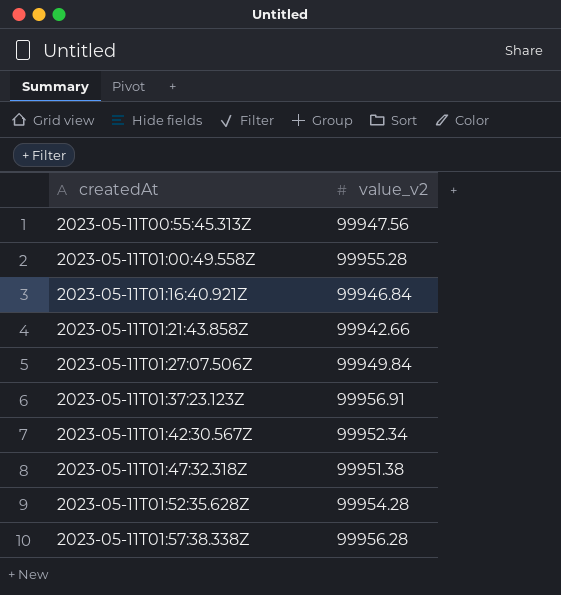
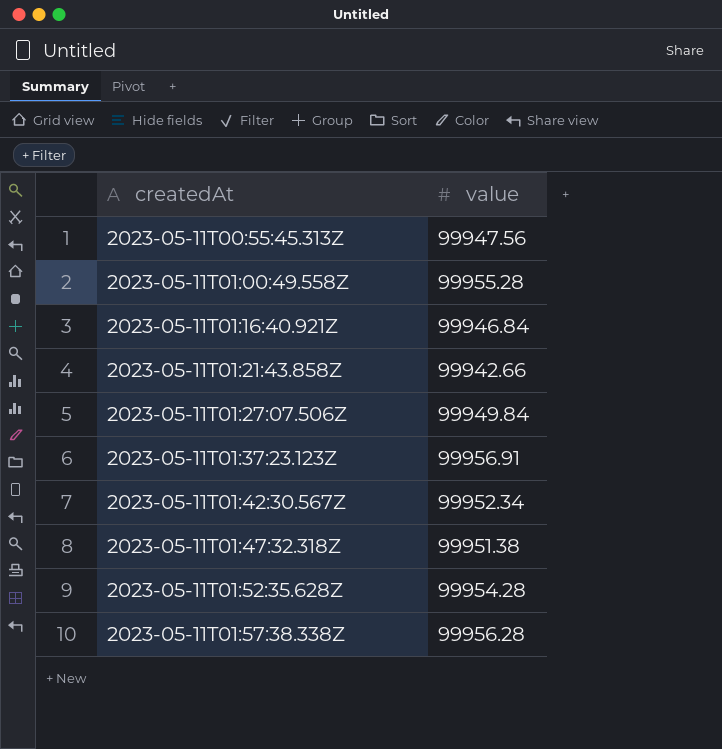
column name: value_v2 -> value

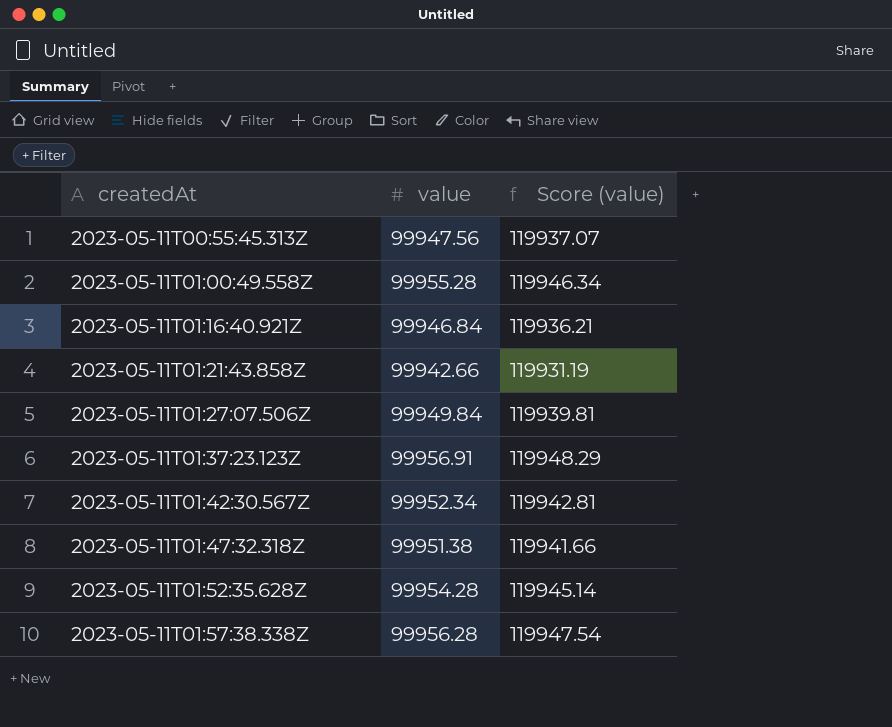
column Score (value) | formula: none -> [value] * 1.2

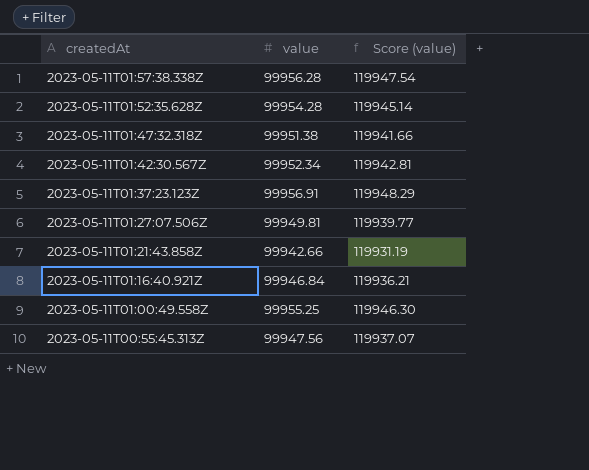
row order: createdAt ascending -> createdAt descending
2023-05-11T01:27:07.506Z | value: 99949.84 -> 99949.81
2023-05-11T01:27:07.506Z | Score (value): 119939.81 -> 119939.77
2023-05-11T01:00:49.558Z | value: 99955.28 -> 99955.25
2023-05-11T01:00:49.558Z | Score (value): 119946.34 -> 119946.30

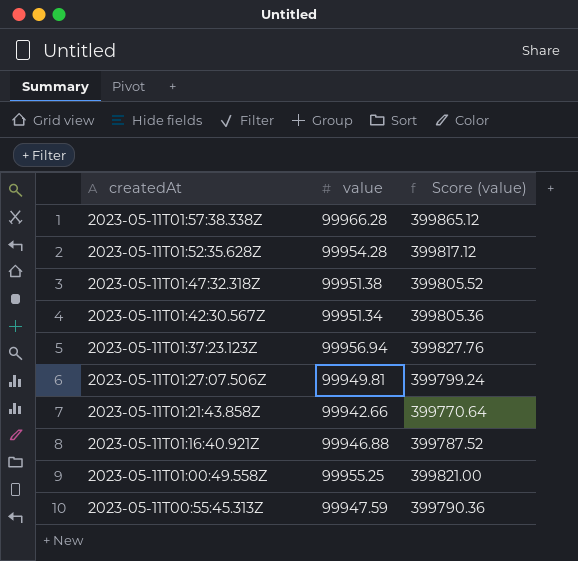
column Score (value) | formula: [value] * 1.2 -> [value] * 4
2023-05-11T01:57:38.338Z | value: 99956.28 -> 99966.28
2023-05-11T01:42:30.567Z | value: 99952.34 -> 99951.34
2023-05-11T01:37:23.123Z | value: 99956.91 -> 99956.94
2023-05-11T01:16:40.921Z | value: 99946.84 -> 99946.88
2023-05-11T00:55:45.313Z | value: 99947.56 -> 99947.59

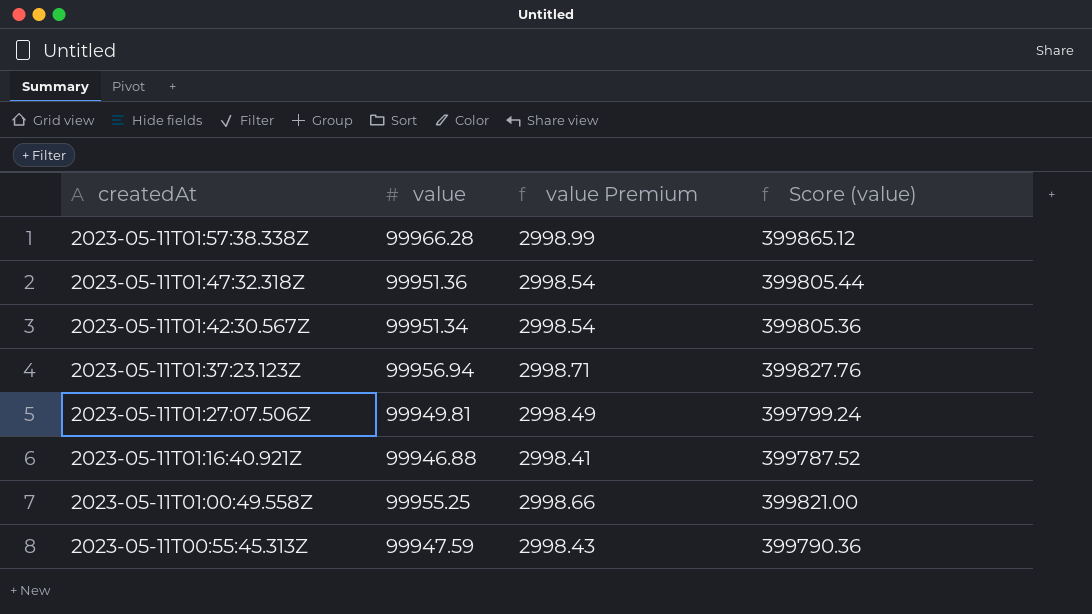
column value Premium | formula: none -> [value] * 0.03
row 2023-05-11T01:52:35.628Z: 99954.28 | 399817.12 -> none
row 2023-05-11T01:21:43.858Z: 99942.66 | 399770.64 -> none
2023-05-11T01:47:32.318Z | value: 99951.38 -> 99951.36
2023-05-11T01:47:32.318Z | Score (value): 399805.52 -> 399805.44

